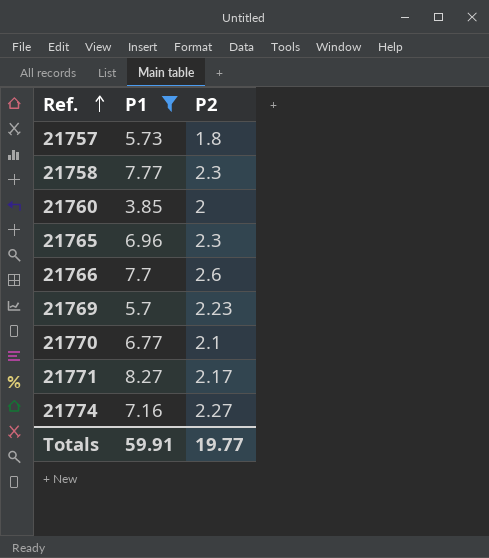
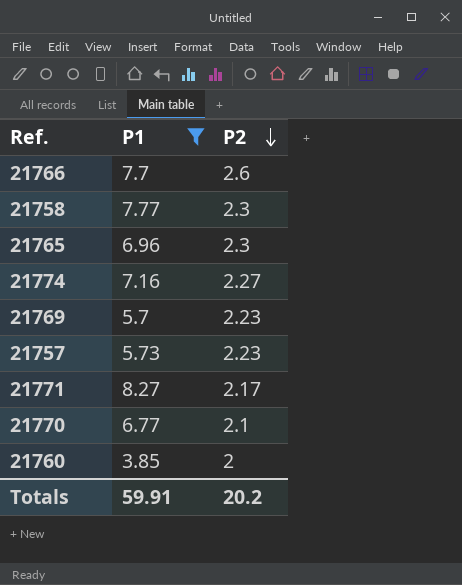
row order: Ref. ascending -> P2 descending
21757 | P2: 1.8 -> 2.23
Totals | P2: 19.77 -> 20.2

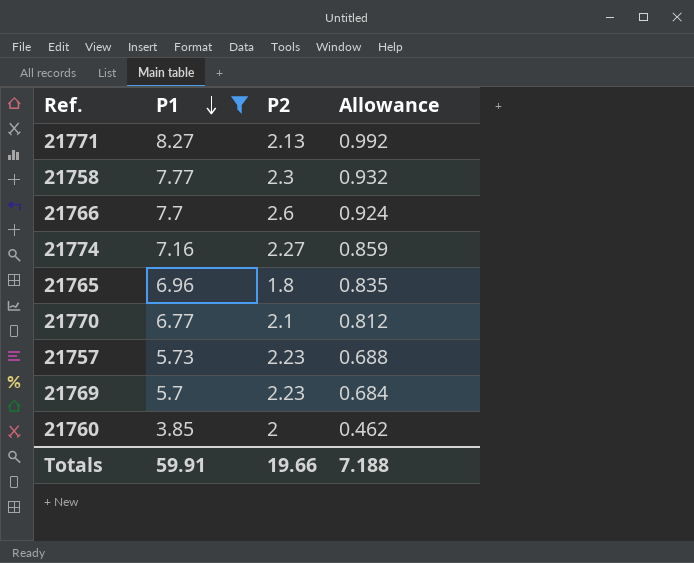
row order: P2 descending -> P1 descending
column Allowance | formula: none -> [P1] * 0.12
21771 | P2: 2.17 -> 2.13
21765 | P2: 2.3 -> 1.8
Totals | P2: 20.2 -> 19.66

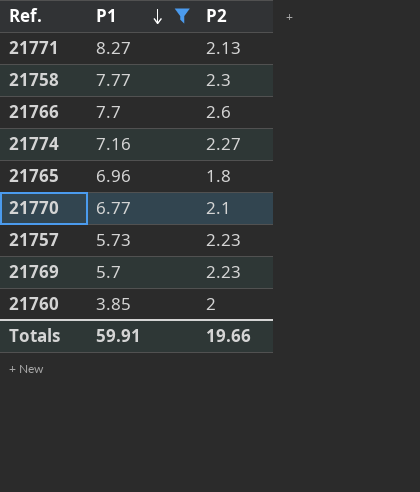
column Allowance | formula: [P1] * 0.12 -> none

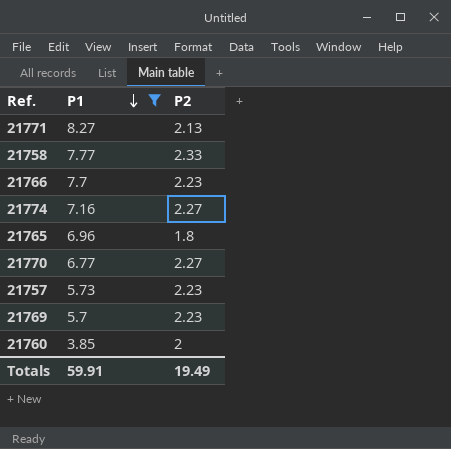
21758 | P2: 2.3 -> 2.33
21766 | P2: 2.6 -> 2.23
21770 | P2: 2.1 -> 2.27
Totals | P2: 19.66 -> 19.49

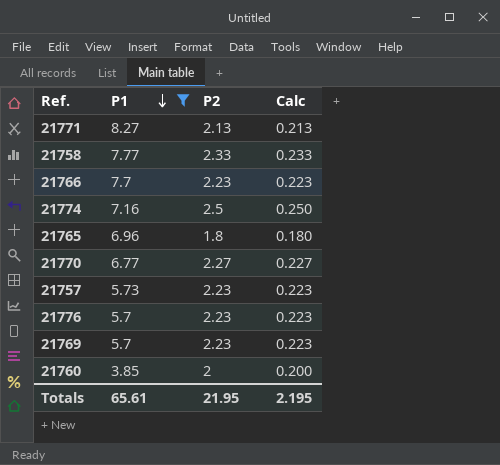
column Calc | formula: none -> [P2] * 0.1
21774 | P2: 2.27 -> 2.5
row 21776: none -> 5.7 | 2.23 | 0.223
Totals | P1: 59.91 -> 65.61
Totals | P2: 19.49 -> 21.95

